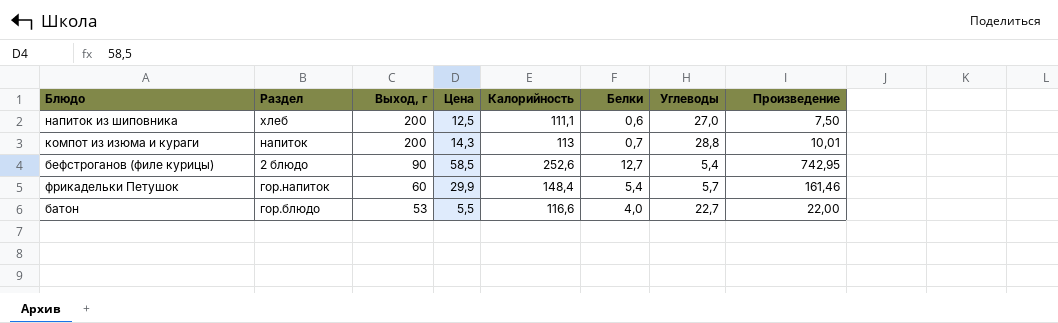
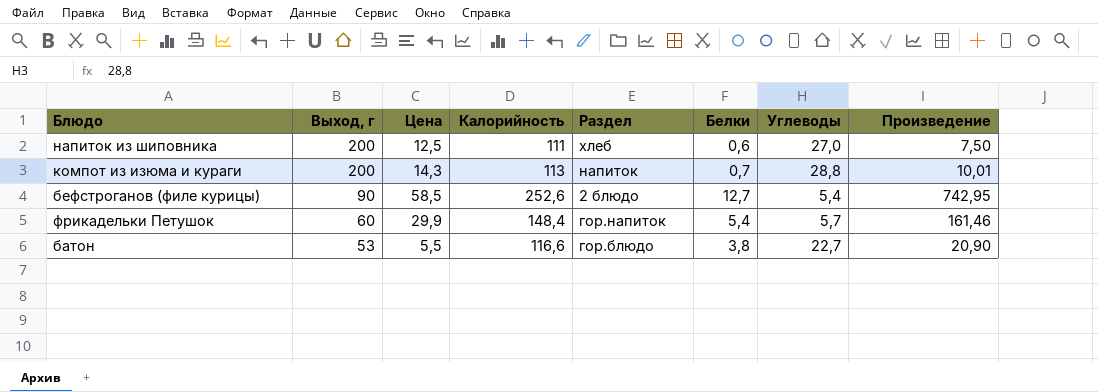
column Раздел | position: 2 -> 5
напиток из шиповника | Калорийность: 111,1 -> 111
батон | Белки: 4,0 -> 3,8
батон | Произведение: 22,00 -> 20,90

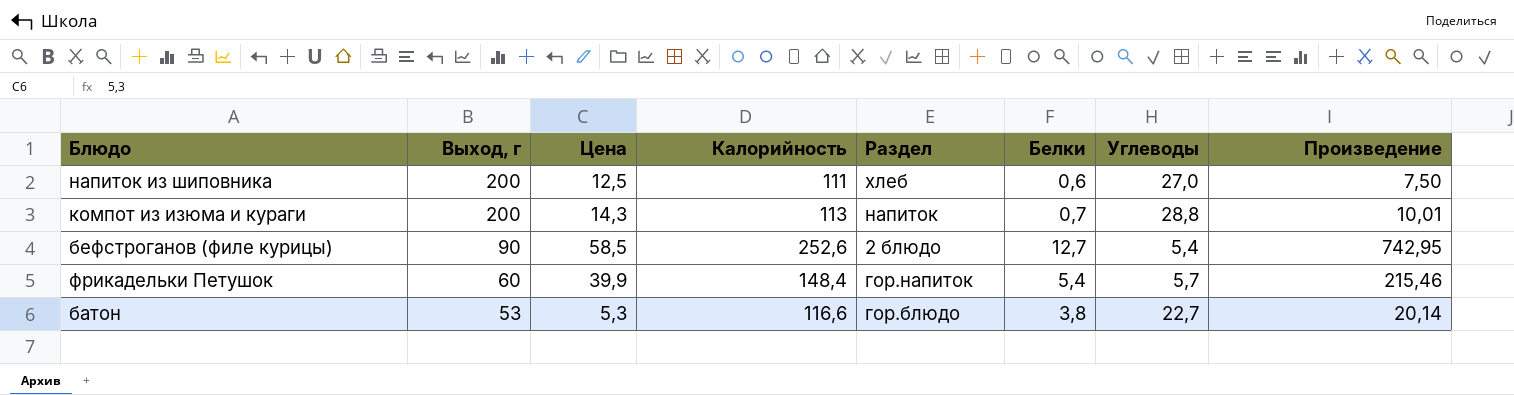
фрикадельки Петушок | Цена: 29,9 -> 39,9
фрикадельки Петушок | Произведение: 161,46 -> 215,46
батон | Цена: 5,5 -> 5,3
батон | Произведение: 20,90 -> 20,14

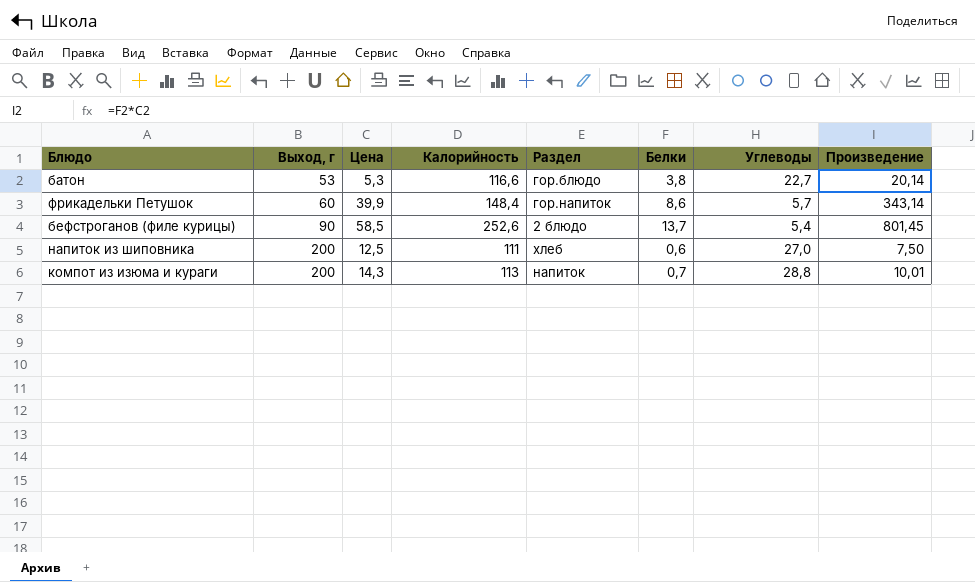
row order: Выход, г descending -> Выход, г ascending
фрикадельки Петушок | Белки: 5,4 -> 8,6
фрикадельки Петушок | Произведение: 215,46 -> 343,14
бефстроганов (филе курицы) | Белки: 12,7 -> 13,7
бефстроганов (филе курицы) | Произведение: 742,95 -> 801,45

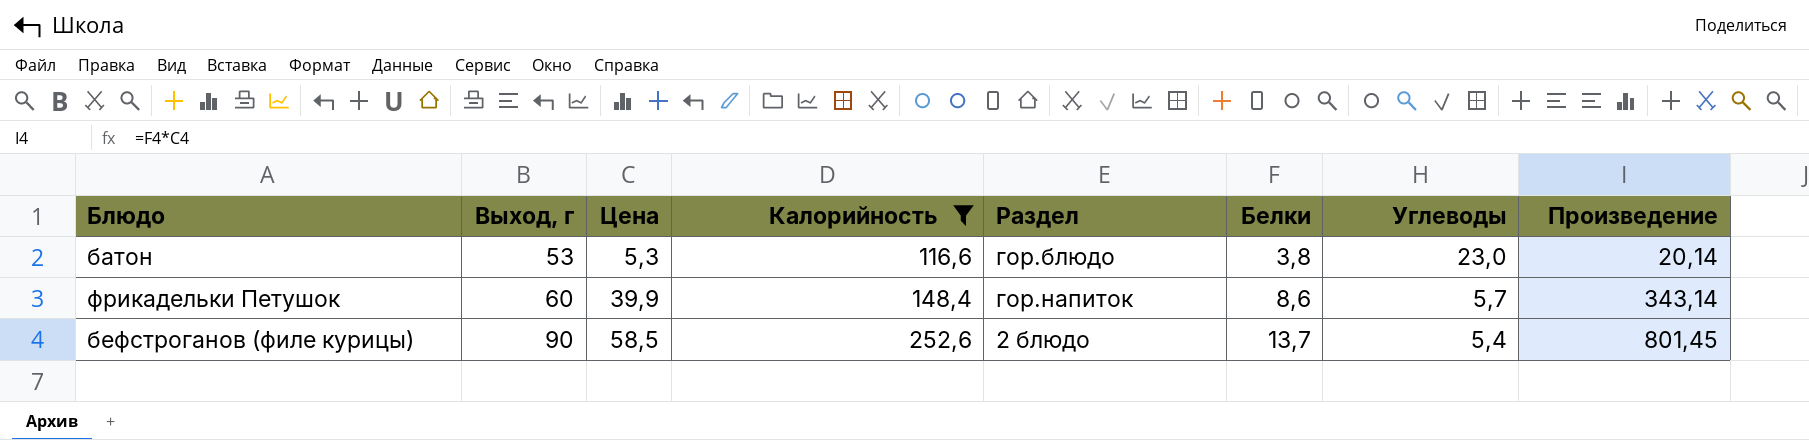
filter: none -> Калорийность >= 116,6
батон | Углеводы: 22,7 -> 23,0

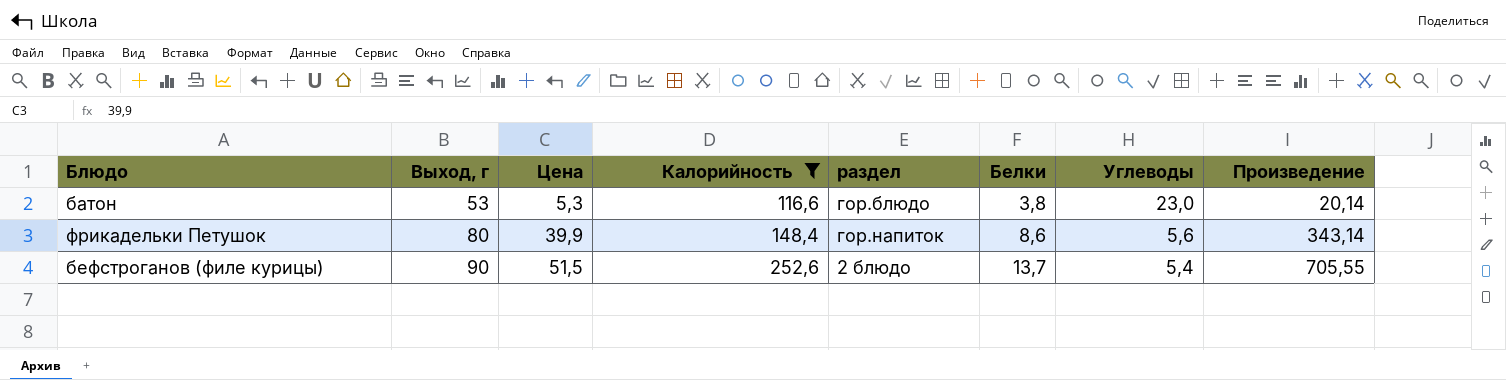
column name: Раздел -> раздел
фрикадельки Петушок | Выход, г: 60 -> 80
фрикадельки Петушок | Углеводы: 5,7 -> 5,6
бефстроганов (филе курицы) | Цена: 58,5 -> 51,5
бефстроганов (филе курицы) | Произведение: 801,45 -> 705,55

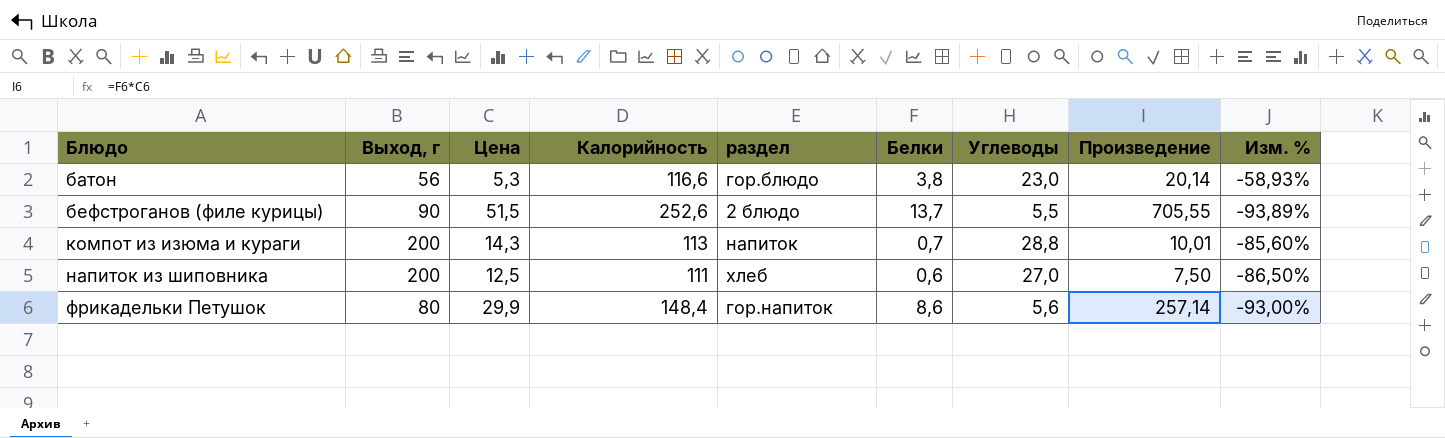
filter: Калорийность >= 116,6 -> none
row order: Выход, г ascending -> Блюдо ascending
column Изм. % | formula: none -> ([Углеводы] - [Выход, г]) / [Выход, г]
батон | Выход, г: 53 -> 56
бефстроганов (филе курицы) | Углеводы: 5,4 -> 5,5
фрикадельки Петушок | Цена: 39,9 -> 29,9
фрикадельки Петушок | Произведение: 343,14 -> 257,14

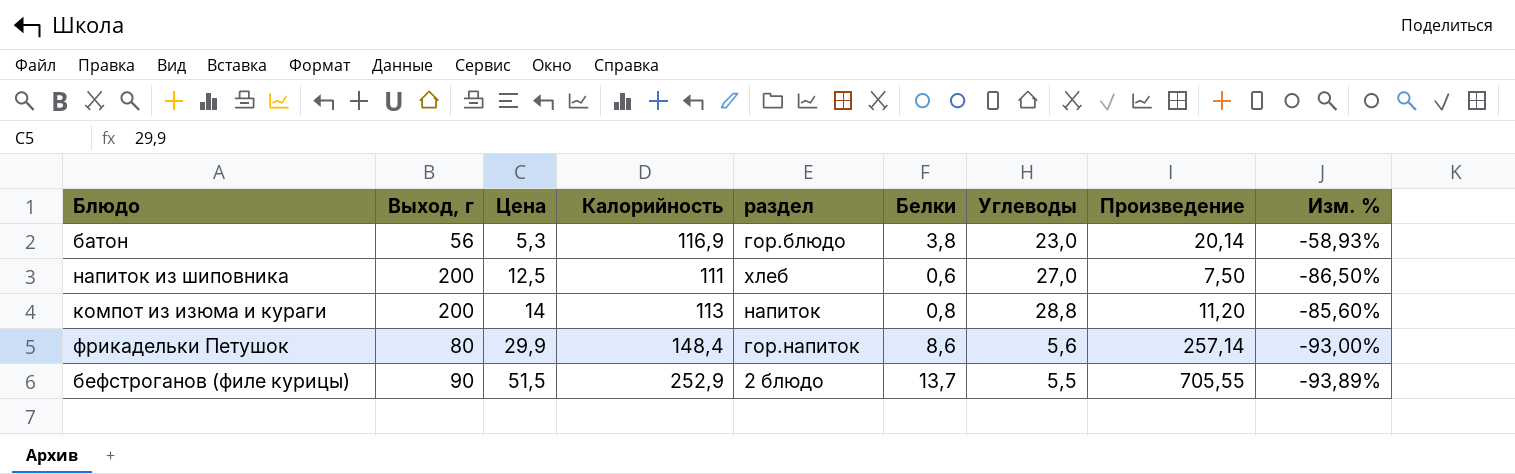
row order: Блюдо ascending -> Цена ascending
батон | Калорийность: 116,6 -> 116,9
компот из изюма и кураги | Цена: 14,3 -> 14
компот из изюма и кураги | Белки: 0,7 -> 0,8
компот из изюма и кураги | Произведение: 10,01 -> 11,20
бефстроганов (филе курицы) | Калорийность: 252,6 -> 252,9

